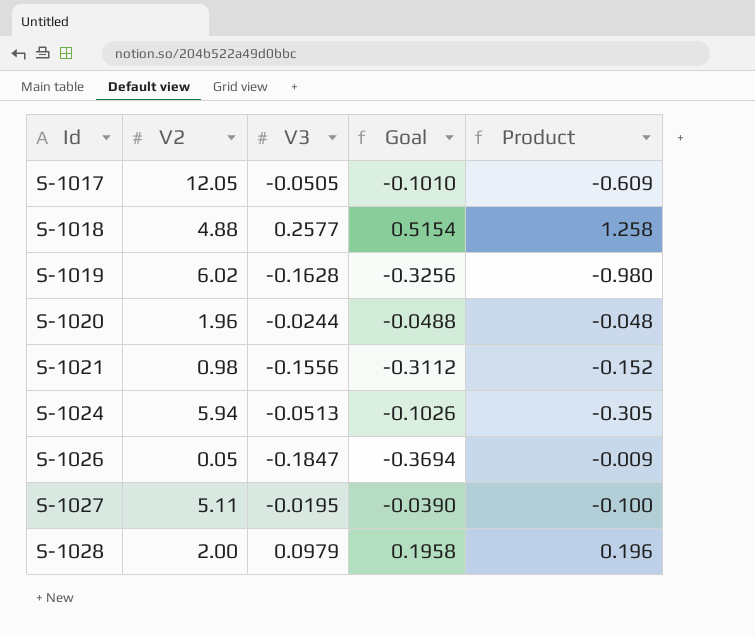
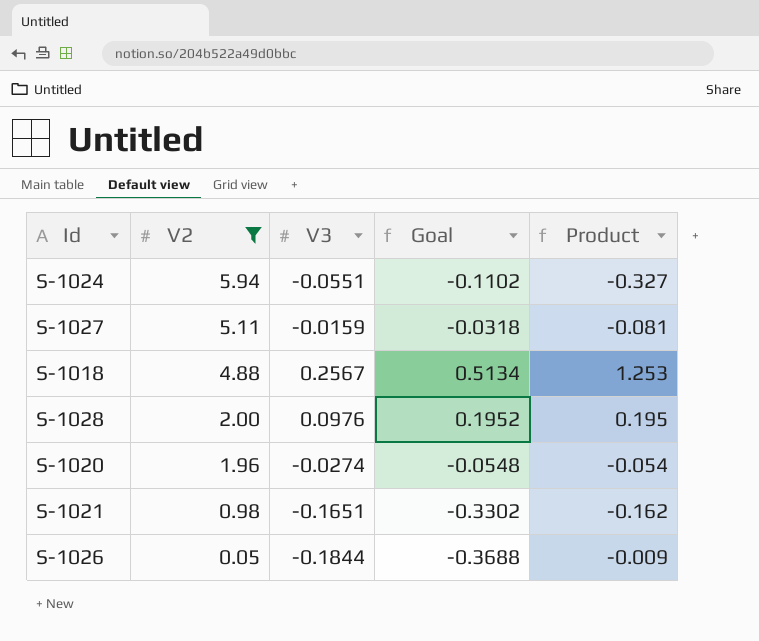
filter: none -> V2 <= 5.94
row order: Id ascending -> V2 descending
S-1024 | V3: -0.0513 -> -0.0551
S-1024 | Goal: -0.1026 -> -0.1102
S-1024 | Product: -0.305 -> -0.327
S-1027 | V3: -0.0195 -> -0.0159
S-1027 | Goal: -0.0390 -> -0.0318
S-1027 | Product: -0.100 -> -0.081
S-1018 | V3: 0.2577 -> 0.2567
S-1018 | Goal: 0.5154 -> 0.5134
S-1018 | Product: 1.258 -> 1.253
S-1028 | V3: 0.0979 -> 0.0976
S-1028 | Goal: 0.1958 -> 0.1952
S-1028 | Product: 0.196 -> 0.195
S-1020 | V3: -0.0244 -> -0.0274
S-1020 | Goal: -0.0488 -> -0.0548
S-1020 | Product: -0.048 -> -0.054
S-1021 | V3: -0.1556 -> -0.1651
S-1021 | Goal: -0.3112 -> -0.3302
S-1021 | Product: -0.152 -> -0.162
S-1026 | V3: -0.1847 -> -0.1844
S-1026 | Goal: -0.3694 -> -0.3688

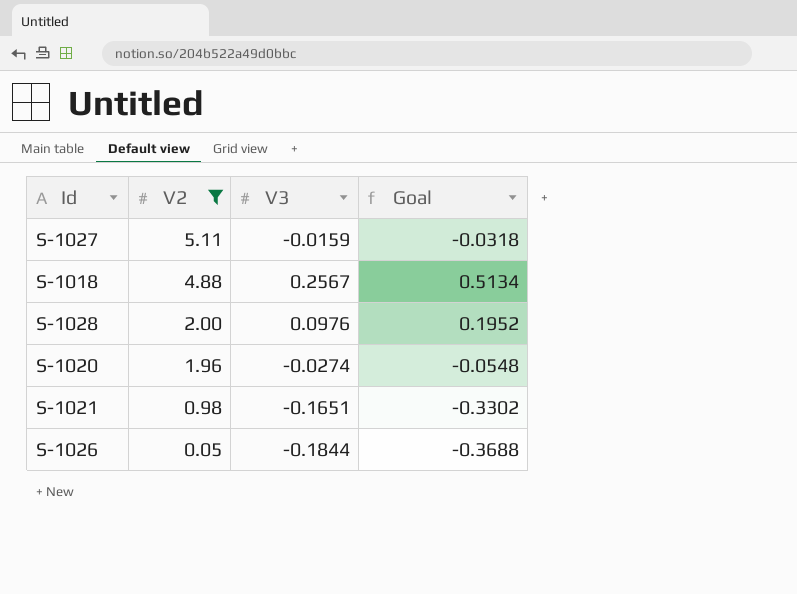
column Product | formula: [V2] * [V3] -> none
row S-1024: 5.94 | -0.0551 | -0.1102 | -0.327 -> none

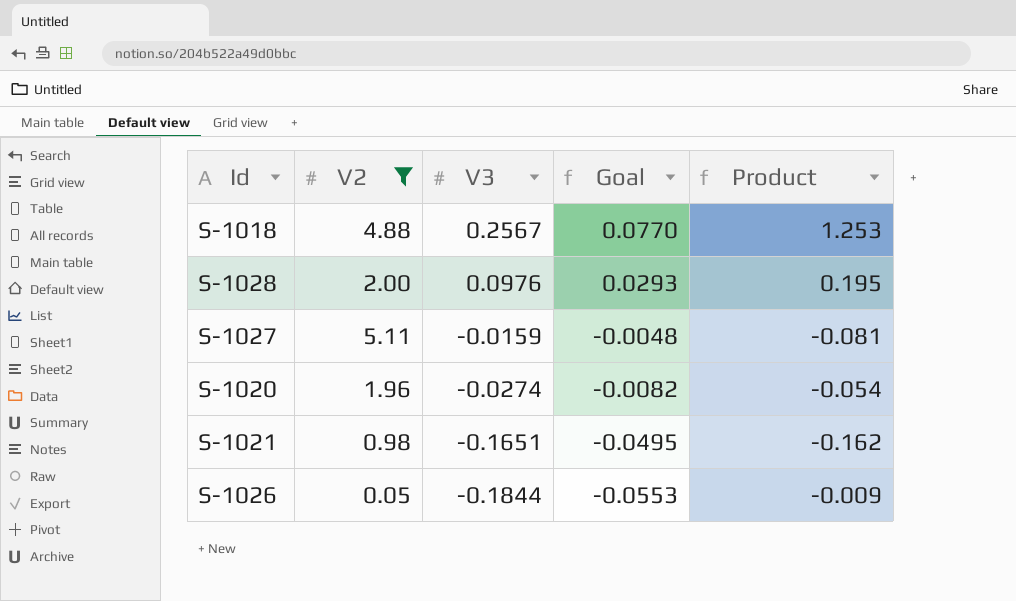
row order: V2 descending -> V3 descending
column Goal | formula: [V3] * 2 -> [V3] * 0.3
column Product | formula: none -> [V2] * [V3]

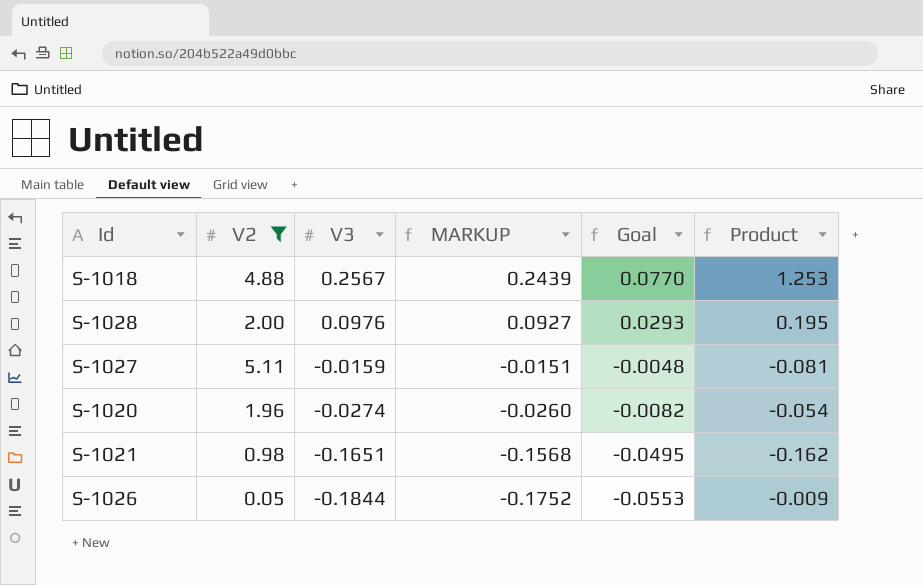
column MARKUP | formula: none -> [V3] * 0.95

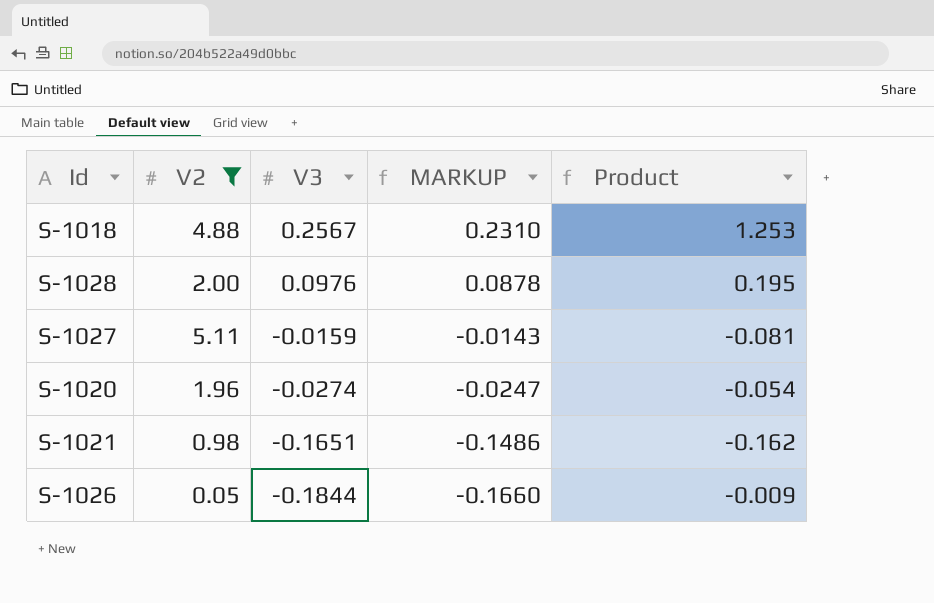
column Goal | formula: [V3] * 0.3 -> none
column MARKUP | formula: [V3] * 0.95 -> [V3] * 0.9

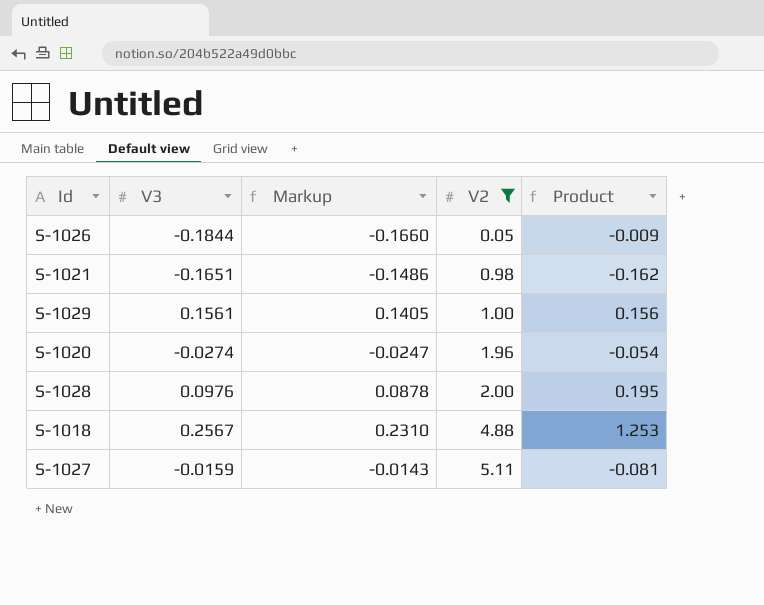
row order: V3 descending -> V2 ascending
column name: MARKUP -> Markup
column V2 | position: 2 -> 4
row S-1029: none -> 0.1561 | 0.1405 | 1.00 | 0.156

